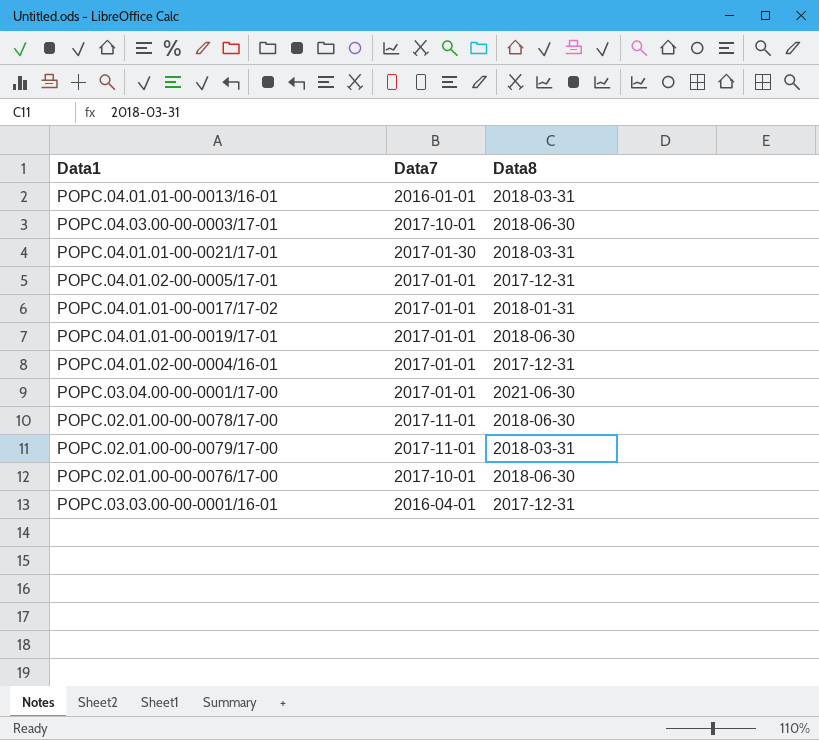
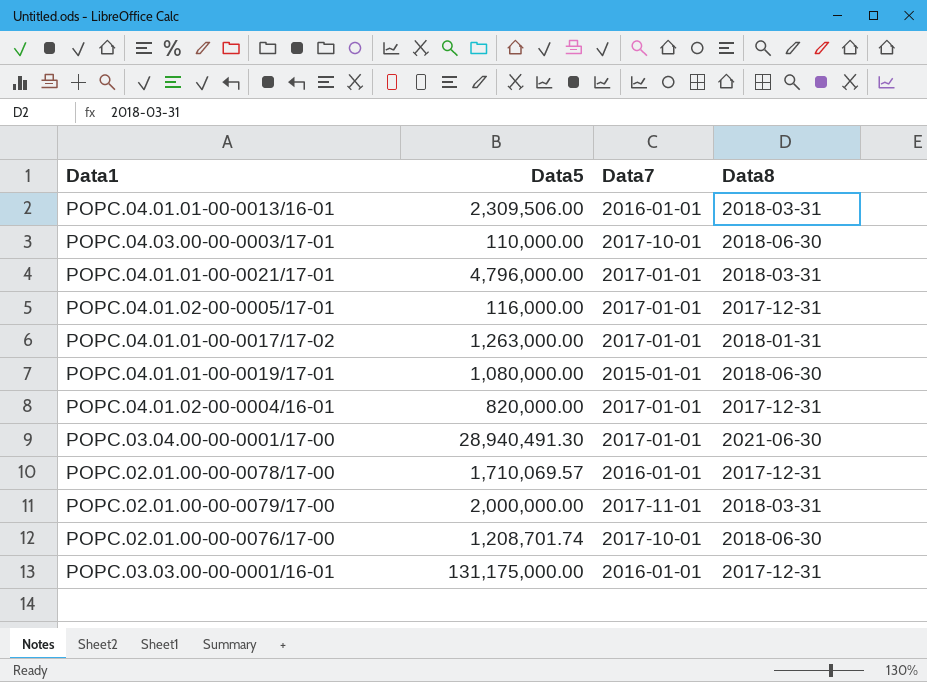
column Data5 | position: none -> 2
POPC.04.01.01-00-0021/17-01 | Data7: 2017-01-30 -> 2017-01-01
POPC.04.01.01-00-0019/17-01 | Data7: 2017-01-01 -> 2015-01-01
POPC.02.01.00-00-0078/17-00 | Data7: 2017-11-01 -> 2016-01-01
POPC.02.01.00-00-0078/17-00 | Data8: 2018-06-30 -> 2017-12-31
POPC.03.03.00-00-0001/16-01 | Data7: 2016-04-01 -> 2016-01-01

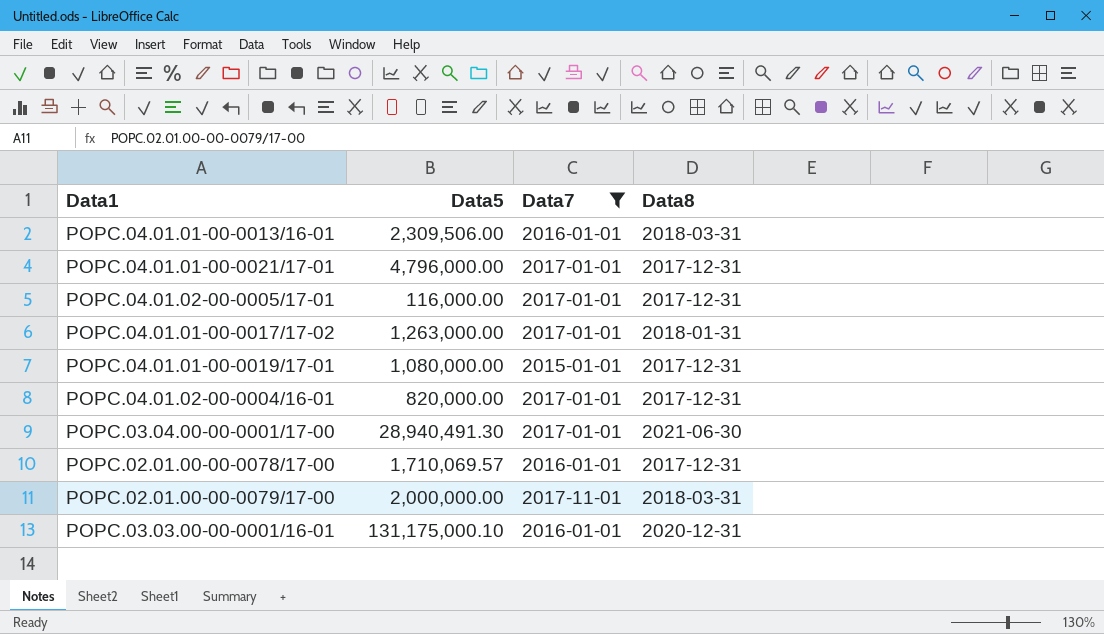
filter: none -> Data7 != 2017-10-01
POPC.04.01.01-00-0021/17-01 | Data8: 2018-03-31 -> 2017-12-31
POPC.04.01.01-00-0019/17-01 | Data8: 2018-06-30 -> 2017-12-31
POPC.03.03.00-00-0001/16-01 | Data5: 131,175,000.00 -> 131,175,000.10
POPC.03.03.00-00-0001/16-01 | Data8: 2017-12-31 -> 2020-12-31

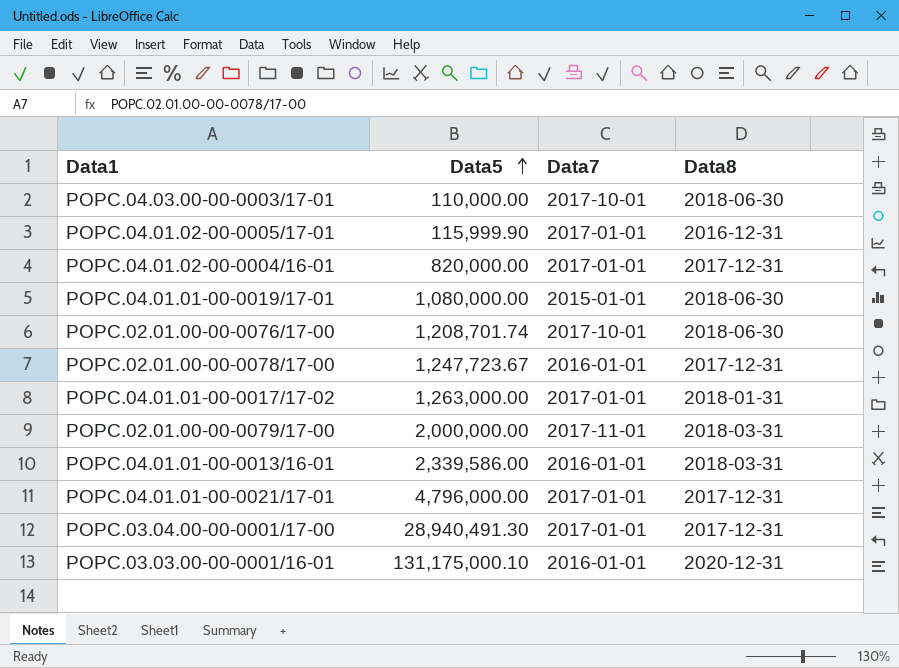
filter: Data7 != 2017-10-01 -> none
row order: none -> Data5 ascending
POPC.04.01.02-00-0005/17-01 | Data5: 116,000.00 -> 115,999.90
POPC.04.01.02-00-0005/17-01 | Data8: 2017-12-31 -> 2016-12-31
POPC.04.01.01-00-0019/17-01 | Data8: 2017-12-31 -> 2018-06-30
POPC.02.01.00-00-0078/17-00 | Data5: 1,710,069.57 -> 1,247,723.67
POPC.04.01.01-00-0013/16-01 | Data5: 2,309,506.00 -> 2,339,586.00
POPC.03.04.00-00-0001/17-00 | Data8: 2021-06-30 -> 2017-12-31

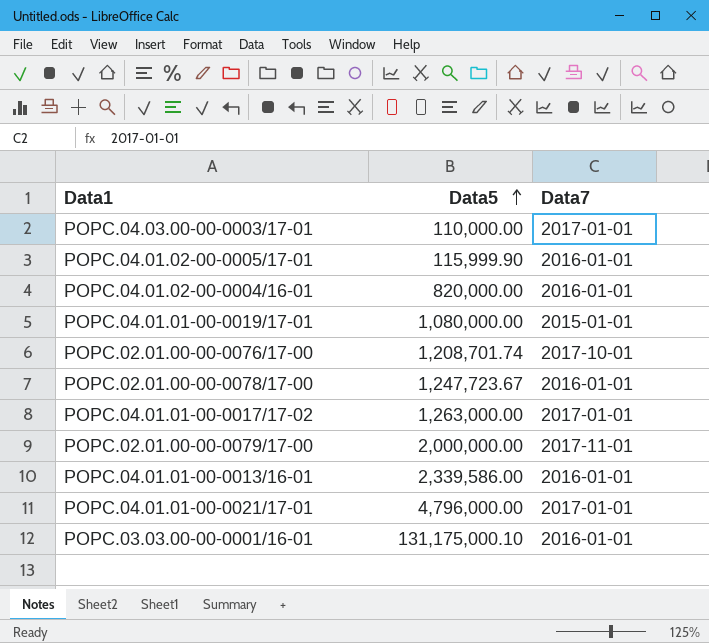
column Data8 | position: 4 -> none
row POPC.03.04.00-00-0001/17-00: 28,940,491.30 | 2017-01-01 | 2017-12-31 -> none
POPC.04.03.00-00-0003/17-01 | Data7: 2017-10-01 -> 2017-01-01
POPC.04.01.02-00-0005/17-01 | Data7: 2017-01-01 -> 2016-01-01
POPC.04.01.02-00-0004/16-01 | Data7: 2017-01-01 -> 2016-01-01

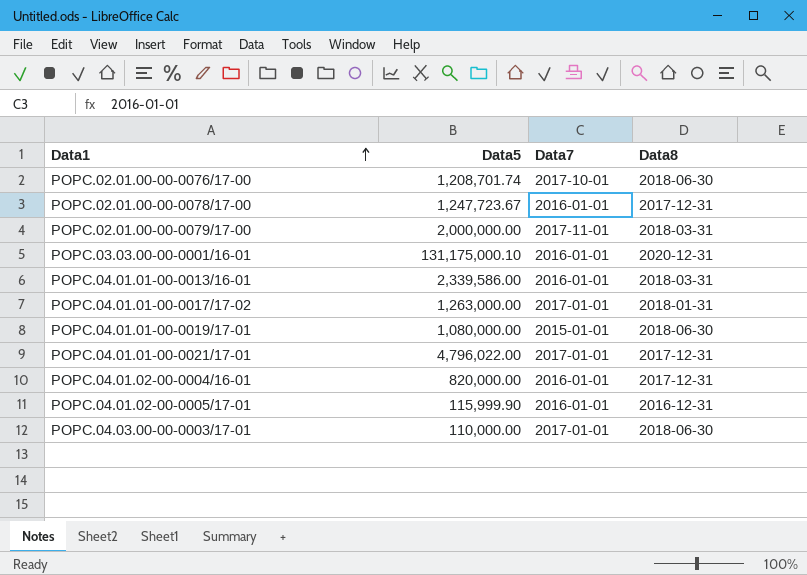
row order: Data5 ascending -> Data1 ascending
column Data8 | position: none -> 4
POPC.04.01.01-00-0021/17-01 | Data5: 4,796,000.00 -> 4,796,022.00

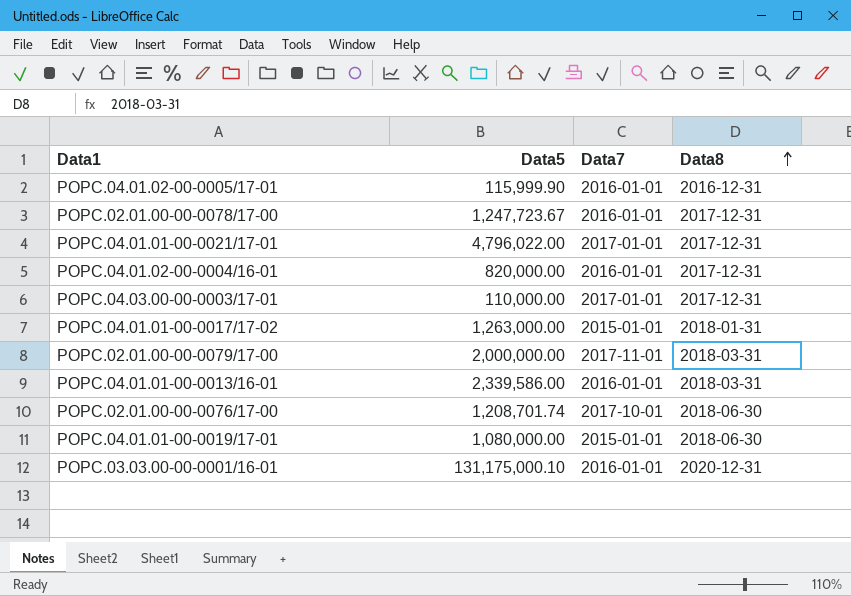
row order: Data1 ascending -> Data8 ascending
POPC.04.03.00-00-0003/17-01 | Data8: 2018-06-30 -> 2017-12-31
POPC.04.01.01-00-0017/17-02 | Data7: 2017-01-01 -> 2015-01-01

